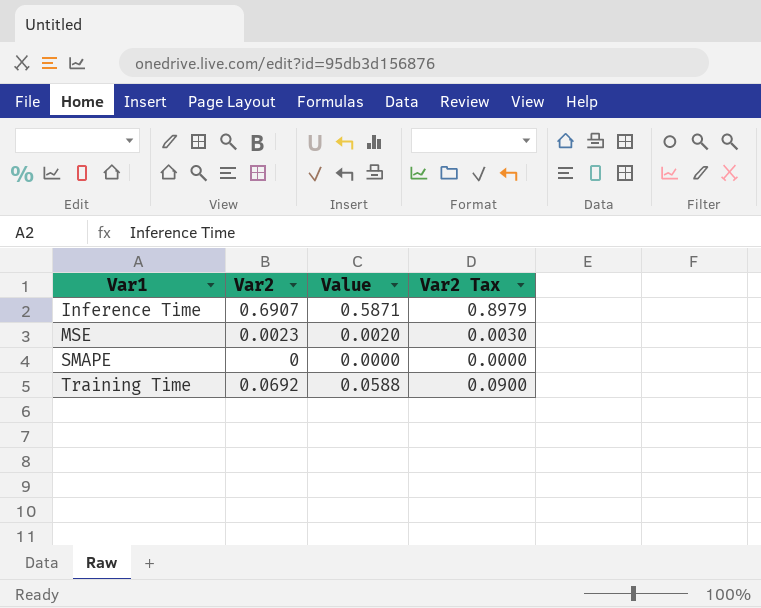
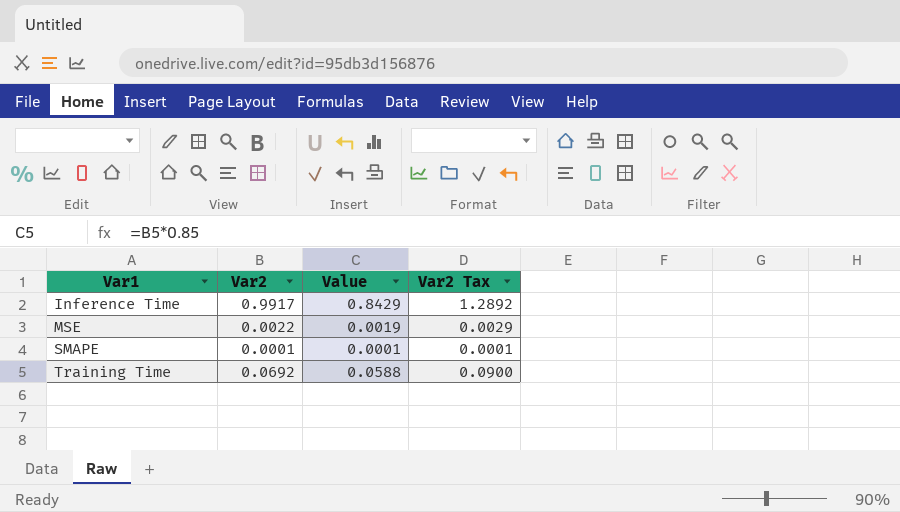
Inference Time | Var2: 0.6907 -> 0.9917
Inference Time | Value: 0.5871 -> 0.8429
Inference Time | Var2 Tax: 0.8979 -> 1.2892
MSE | Var2: 0.0023 -> 0.0022
MSE | Value: 0.0020 -> 0.0019
MSE | Var2 Tax: 0.0030 -> 0.0029
SMAPE | Var2: 0 -> 0.0001
SMAPE | Value: 0.0000 -> 0.0001
SMAPE | Var2 Tax: 0.0000 -> 0.0001

